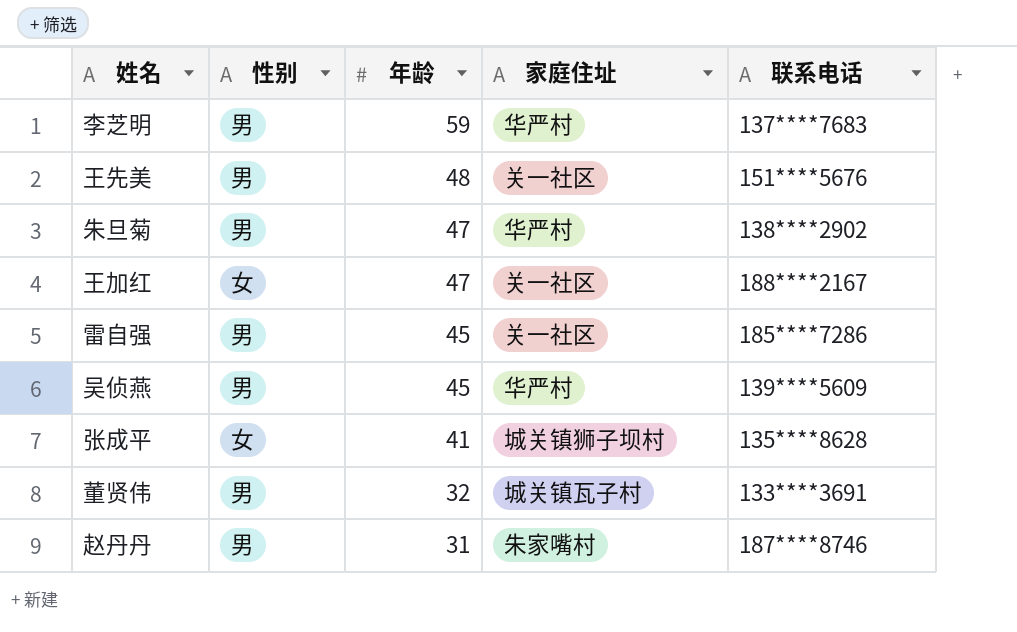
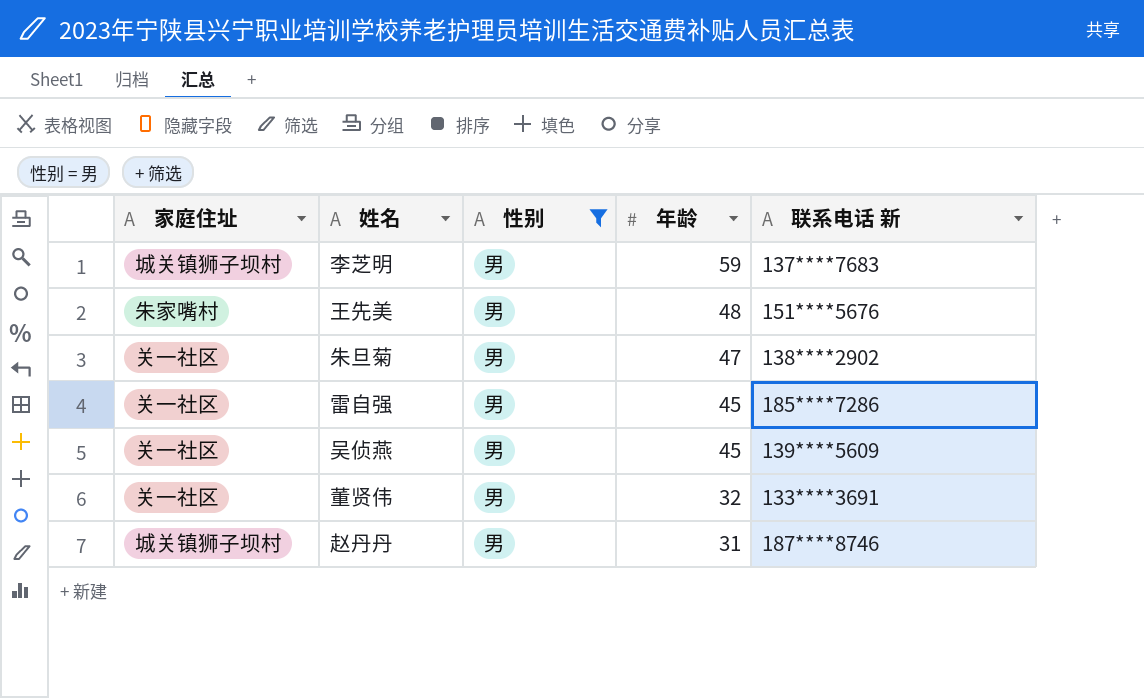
filter: none -> 性别 = 男
column 家庭住址 | position: 4 -> 1
column name: 联系电话 -> 联系电话 新
李芝明 | 家庭住址: 华严村 -> 城关镇狮子坝村
王先美 | 家庭住址: 关一社区 -> 朱家嘴村
朱旦菊 | 家庭住址: 华严村 -> 关一社区
吴侦燕 | 家庭住址: 华严村 -> 关一社区
董贤伟 | 家庭住址: 城关镇瓦子村 -> 关一社区
赵丹丹 | 家庭住址: 朱家嘴村 -> 城关镇狮子坝村

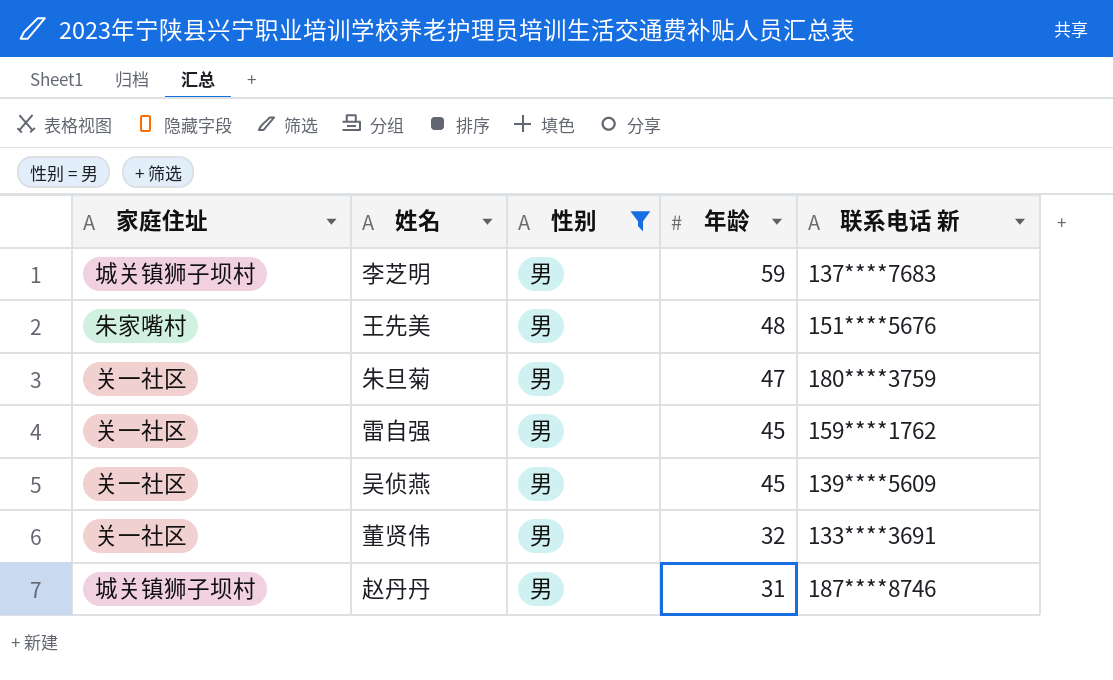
朱旦菊 | 联系电话 新: 138****2902 -> 180****3759
雷自强 | 联系电话 新: 185****7286 -> 159****1762

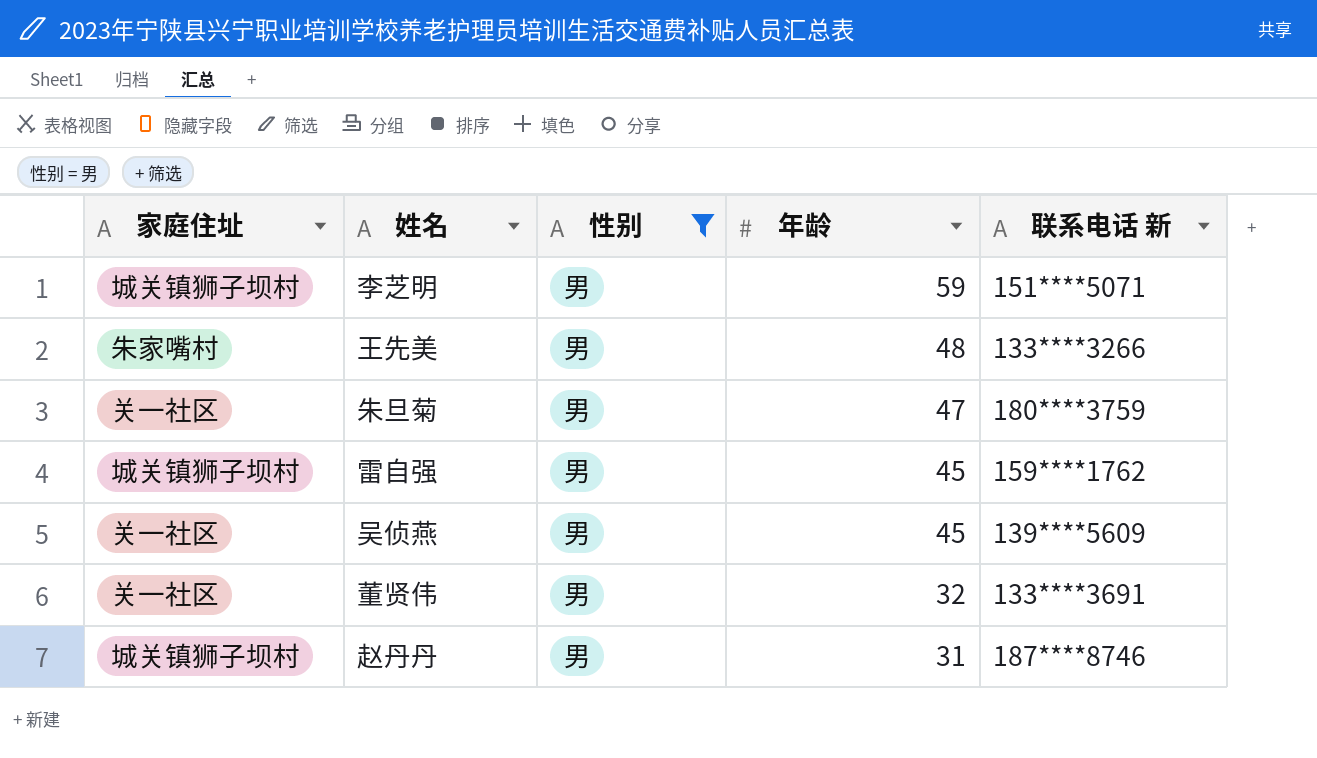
李芝明 | 联系电话 新: 137****7683 -> 151****5071
王先美 | 联系电话 新: 151****5676 -> 133****3266
雷自强 | 家庭住址: 关一社区 -> 城关镇狮子坝村

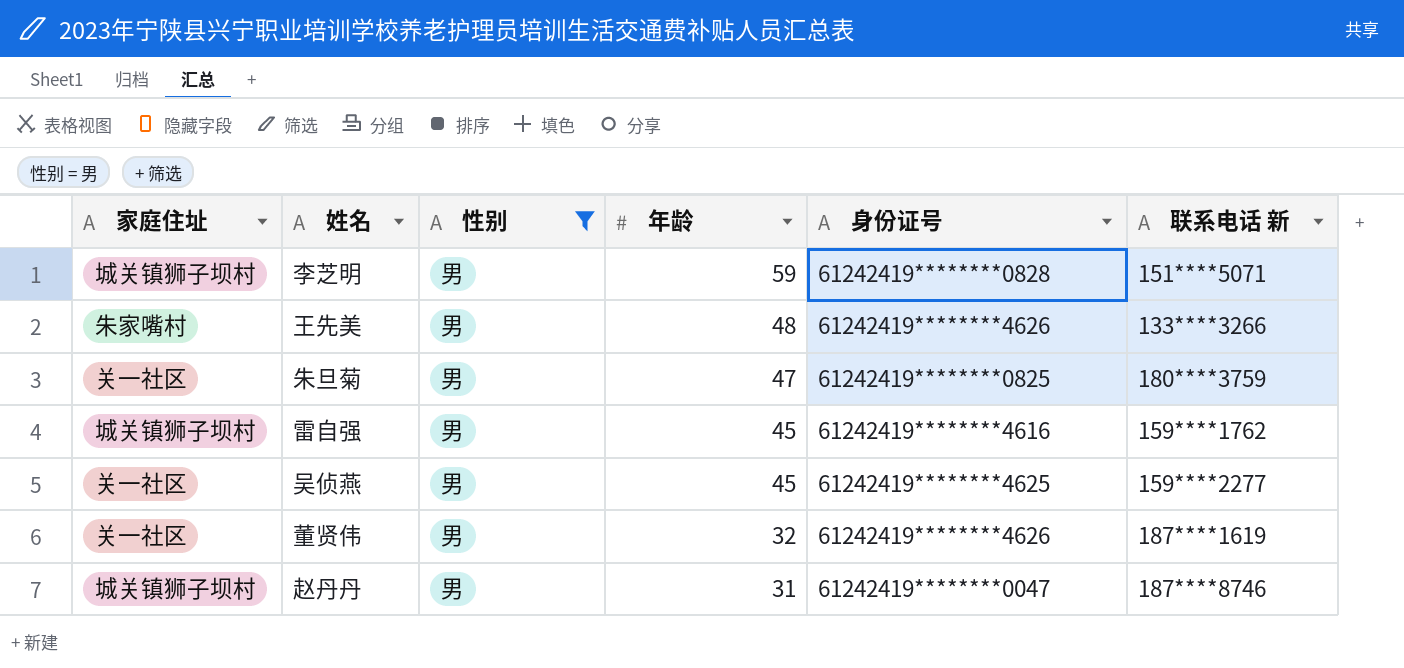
column 身份证号 | position: none -> 5
吴侦燕 | 联系电话 新: 139****5609 -> 159****2277
董贤伟 | 联系电话 新: 133****3691 -> 187****1619

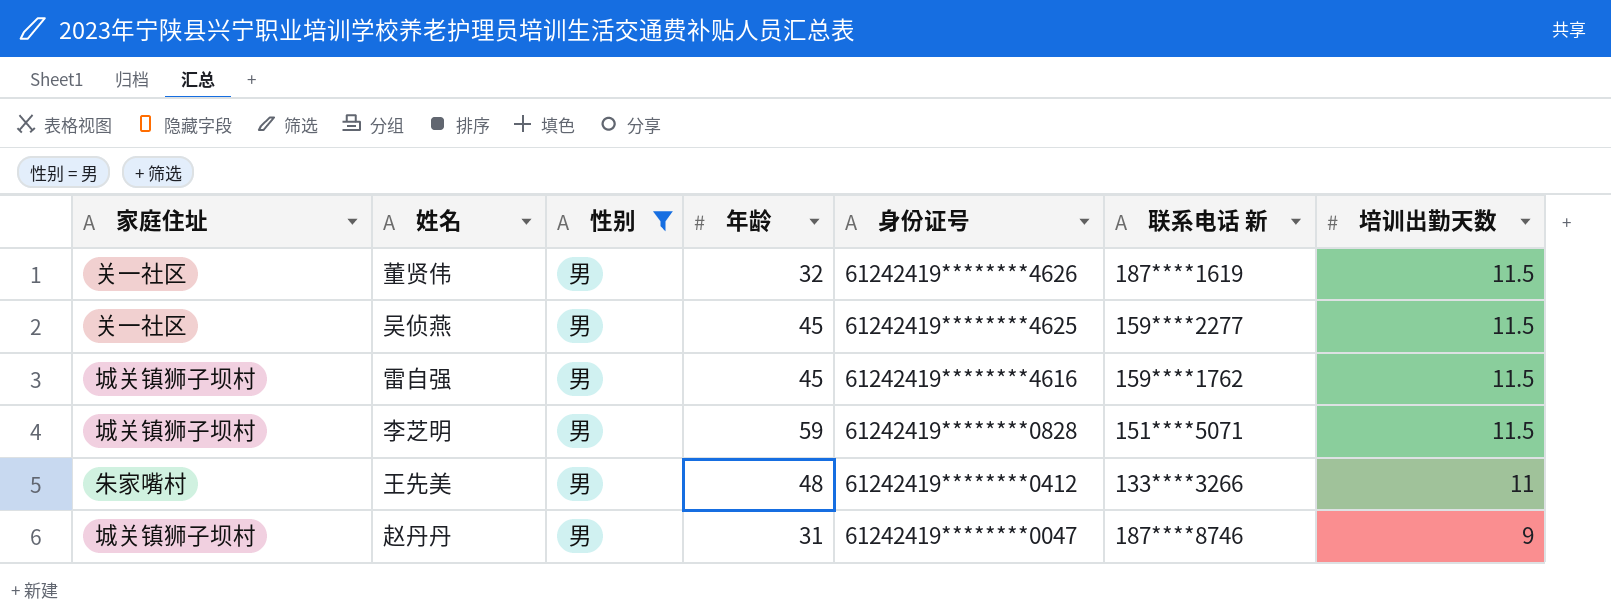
row order: 年龄 descending -> 身份证号 descending
column 培训出勤天数 | position: none -> 7
row 朱旦菊: 关一社区 | 男 | 47 | 61242419********0825 | 180****3759 -> none
王先美 | 身份证号: 61242419********4626 -> 61242419********0412

